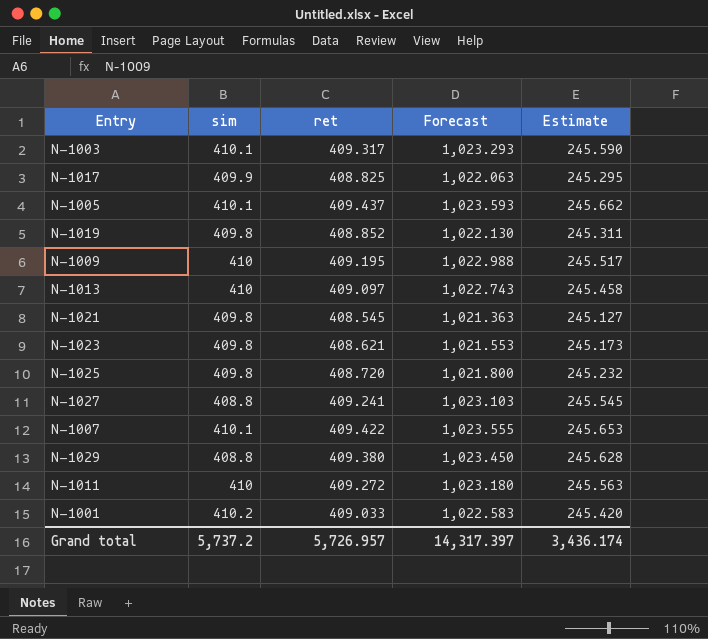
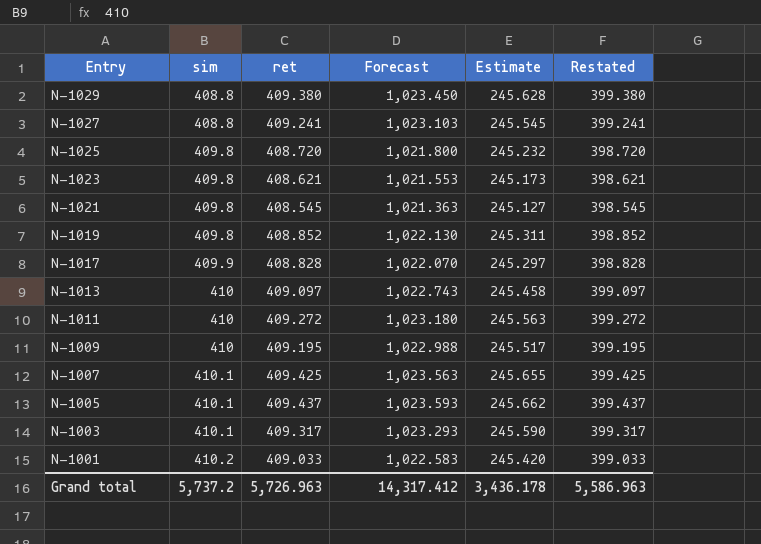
row order: none -> Entry descending
column Restated | formula: none -> [ret] - 10
N-1017 | ret: 408.825 -> 408.828
N-1017 | Forecast: 1,022.063 -> 1,022.070
N-1017 | Estimate: 245.295 -> 245.297
N-1007 | ret: 409.422 -> 409.425
N-1007 | Forecast: 1,023.555 -> 1,023.563
N-1007 | Estimate: 245.653 -> 245.655
Grand total | ret: 5,726.957 -> 5,726.963
Grand total | Forecast: 14,317.397 -> 14,317.412
Grand total | Estimate: 3,436.174 -> 3,436.178

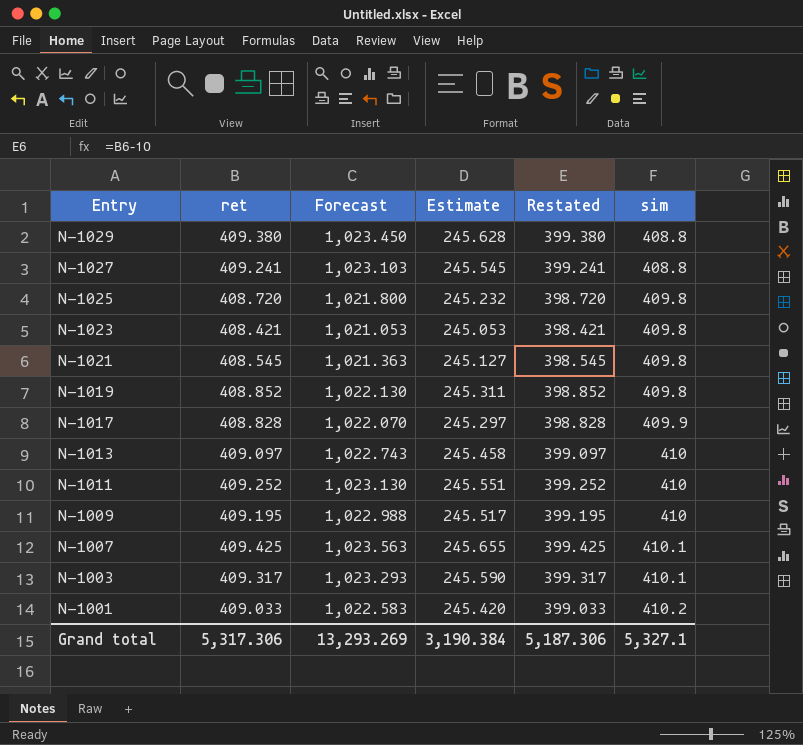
column sim | position: 2 -> 6
row N-1005: 410.1 | 409.437 | 1,023.593 | 245.662 | 399.437 -> none
N-1023 | ret: 408.621 -> 408.421
N-1023 | Forecast: 1,021.553 -> 1,021.053
N-1023 | Estimate: 245.173 -> 245.053
N-1023 | Restated: 398.621 -> 398.421
N-1011 | ret: 409.272 -> 409.252
N-1011 | Forecast: 1,023.180 -> 1,023.130
N-1011 | Estimate: 245.563 -> 245.551
N-1011 | Restated: 399.272 -> 399.252
Grand total | ret: 5,726.963 -> 5,317.306
Grand total | Forecast: 14,317.412 -> 13,293.269
Grand total | Estimate: 3,436.178 -> 3,190.384
Grand total | Restated: 5,586.963 -> 5,187.306
Grand total | sim: 5,737.2 -> 5,327.1

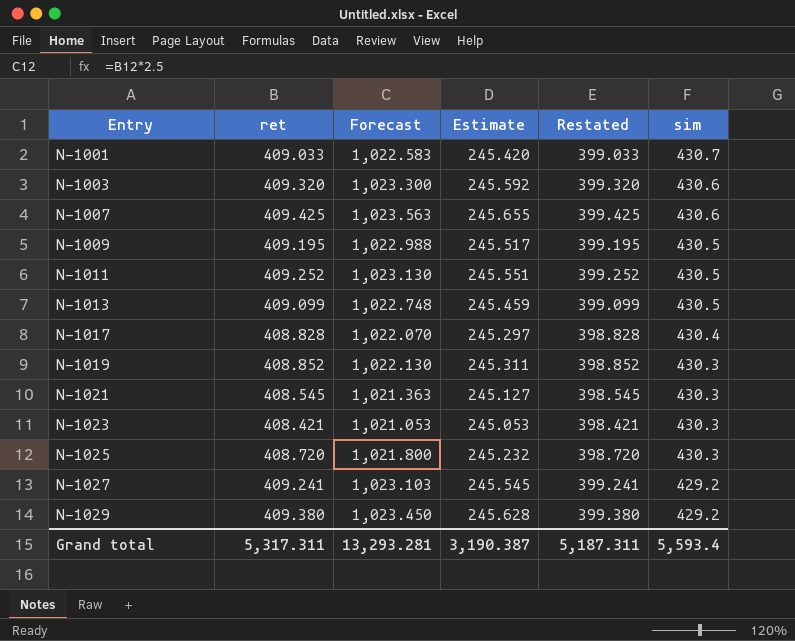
row order: Entry descending -> Entry ascending
N-1001 | sim: 410.2 -> 430.7
N-1003 | ret: 409.317 -> 409.320
N-1003 | Forecast: 1,023.293 -> 1,023.300
N-1003 | Estimate: 245.590 -> 245.592
N-1003 | Restated: 399.317 -> 399.320
N-1003 | sim: 410.1 -> 430.6
N-1007 | sim: 410.1 -> 430.6
N-1009 | sim: 410 -> 430.5
N-1011 | sim: 410 -> 430.5
N-1013 | ret: 409.097 -> 409.099
N-1013 | Forecast: 1,022.743 -> 1,022.748
N-1013 | Estimate: 245.458 -> 245.459
N-1013 | Restated: 399.097 -> 399.099
N-1013 | sim: 410 -> 430.5
N-1017 | sim: 409.9 -> 430.4
N-1019 | sim: 409.8 -> 430.3
N-1021 | sim: 409.8 -> 430.3
N-1023 | sim: 409.8 -> 430.3
N-1025 | sim: 409.8 -> 430.3
N-1027 | sim: 408.8 -> 429.2
N-1029 | sim: 408.8 -> 429.2
Grand total | ret: 5,317.306 -> 5,317.311
Grand total | Forecast: 13,293.269 -> 13,293.281
Grand total | Estimate: 3,190.384 -> 3,190.387
Grand total | Restated: 5,187.306 -> 5,187.311
Grand total | sim: 5,327.1 -> 5,593.4

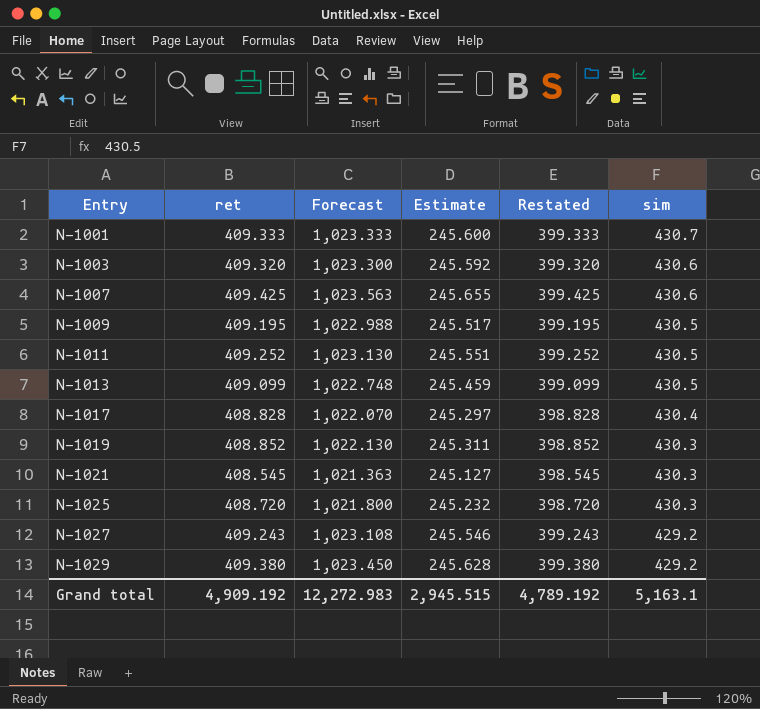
row N-1023: 408.421 | 1,021.053 | 245.053 | 398.421 | 430.3 -> none
N-1001 | ret: 409.033 -> 409.333
N-1001 | Forecast: 1,022.583 -> 1,023.333
N-1001 | Estimate: 245.420 -> 245.600
N-1001 | Restated: 399.033 -> 399.333
N-1027 | ret: 409.241 -> 409.243
N-1027 | Forecast: 1,023.103 -> 1,023.108
N-1027 | Estimate: 245.545 -> 245.546
N-1027 | Restated: 399.241 -> 399.243
Grand total | ret: 5,317.311 -> 4,909.192
Grand total | Forecast: 13,293.281 -> 12,272.983
Grand total | Estimate: 3,190.387 -> 2,945.515
Grand total | Restated: 5,187.311 -> 4,789.192
Grand total | sim: 5,593.4 -> 5,163.1

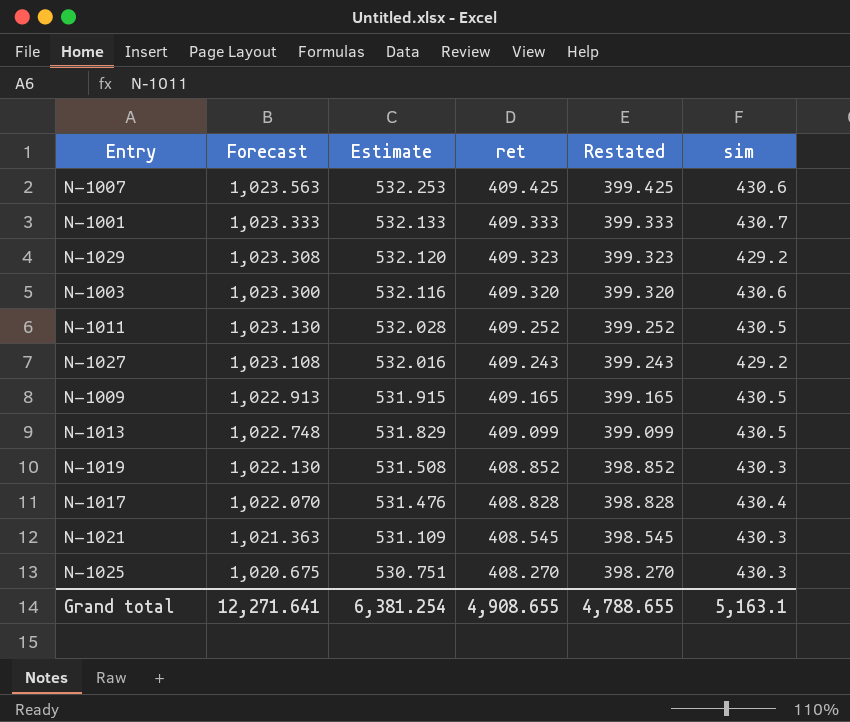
row order: Entry ascending -> Forecast descending
column Estimate | formula: [ret] * 0.6 -> [ret] * 1.3
column ret | position: 2 -> 4
N-1029 | Forecast: 1,023.450 -> 1,023.308
N-1029 | ret: 409.380 -> 409.323
N-1029 | Restated: 399.380 -> 399.323
N-1009 | Forecast: 1,022.988 -> 1,022.913
N-1009 | ret: 409.195 -> 409.165
N-1009 | Restated: 399.195 -> 399.165
N-1025 | Forecast: 1,021.800 -> 1,020.675
N-1025 | ret: 408.720 -> 408.270
N-1025 | Restated: 398.720 -> 398.270
Grand total | Forecast: 12,272.983 -> 12,271.641
Grand total | Estimate: 2,945.515 -> 6,381.254
Grand total | ret: 4,909.192 -> 4,908.655
Grand total | Restated: 4,789.192 -> 4,788.655

